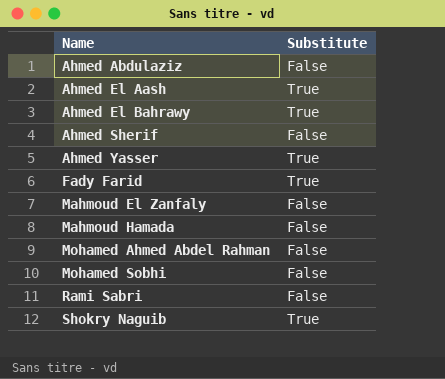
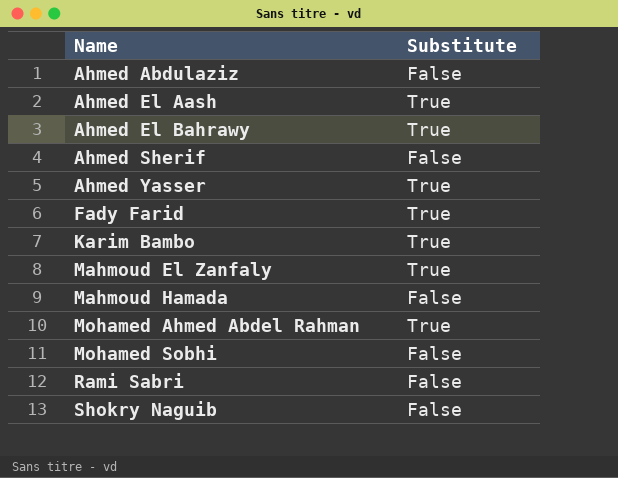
row Karim Bambo: none -> True
Mahmoud El Zanfaly | Substitute: False -> True
Mohamed Ahmed Abdel Rahman | Substitute: False -> True
Shokry Naguib | Substitute: True -> False

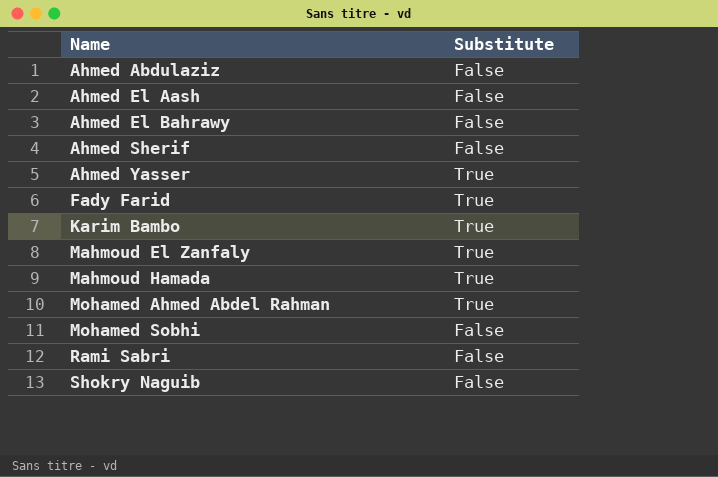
Ahmed El Aash | Substitute: True -> False
Ahmed El Bahrawy | Substitute: True -> False
Mahmoud Hamada | Substitute: False -> True

